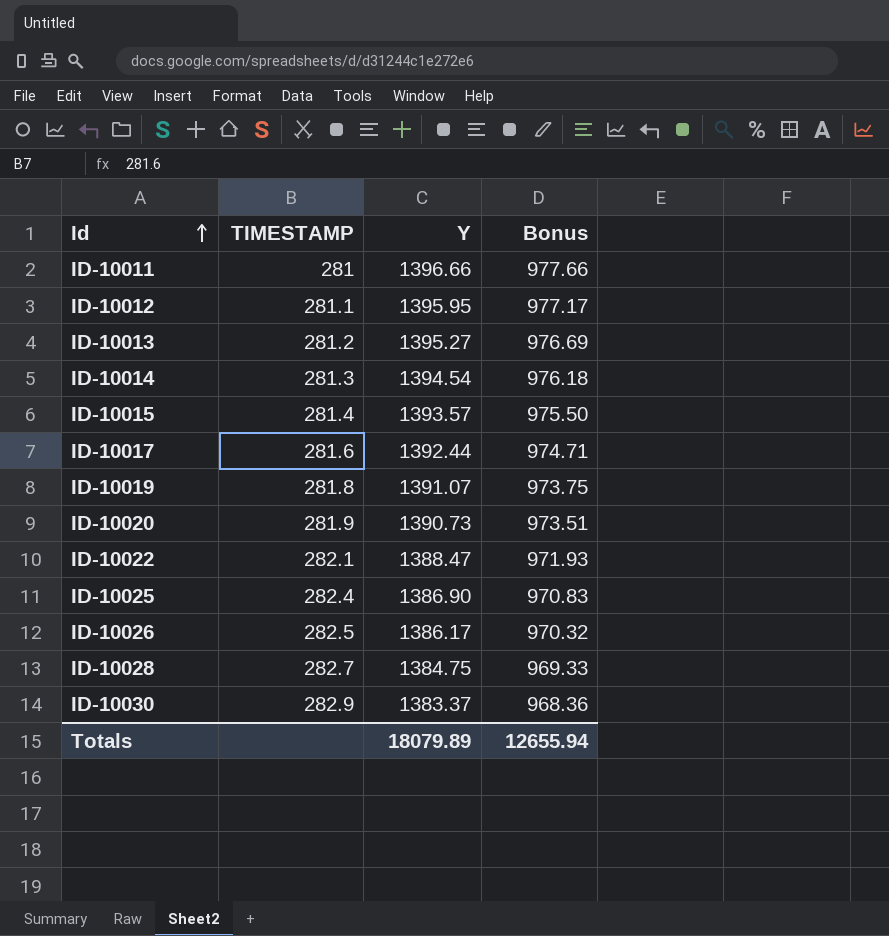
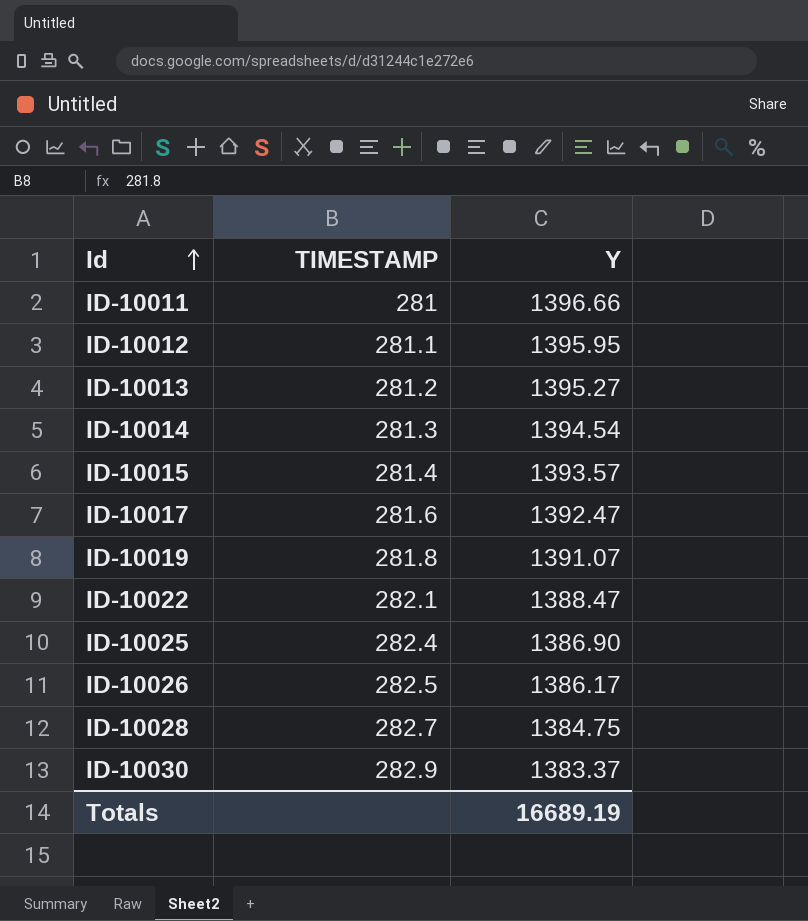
column Bonus | formula: [Y] * 0.7 -> none
row ID-10020: 281.9 | 1390.73 | 973.51 -> none
ID-10017 | Y: 1392.44 -> 1392.47
Totals | Y: 18079.89 -> 16689.19

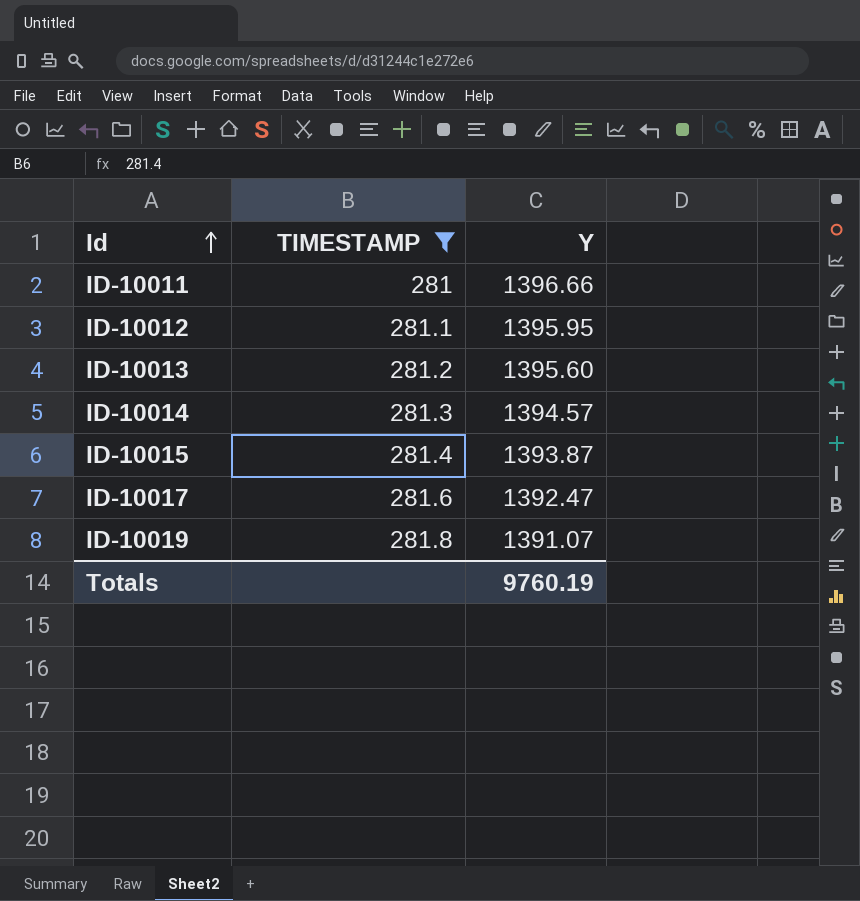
filter: none -> TIMESTAMP <= 281.8
ID-10013 | Y: 1395.27 -> 1395.60
ID-10014 | Y: 1394.54 -> 1394.57
ID-10015 | Y: 1393.57 -> 1393.87
Totals | Y: 16689.19 -> 9760.19

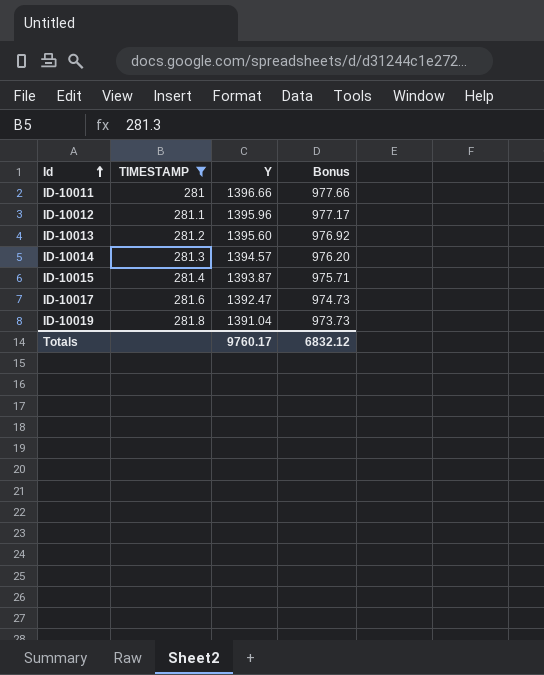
column Bonus | formula: none -> [Y] * 0.7
ID-10012 | Y: 1395.95 -> 1395.96
ID-10019 | Y: 1391.07 -> 1391.04
Totals | Y: 9760.19 -> 9760.17

